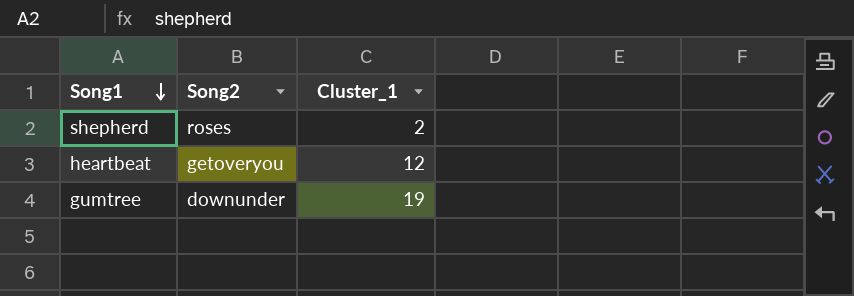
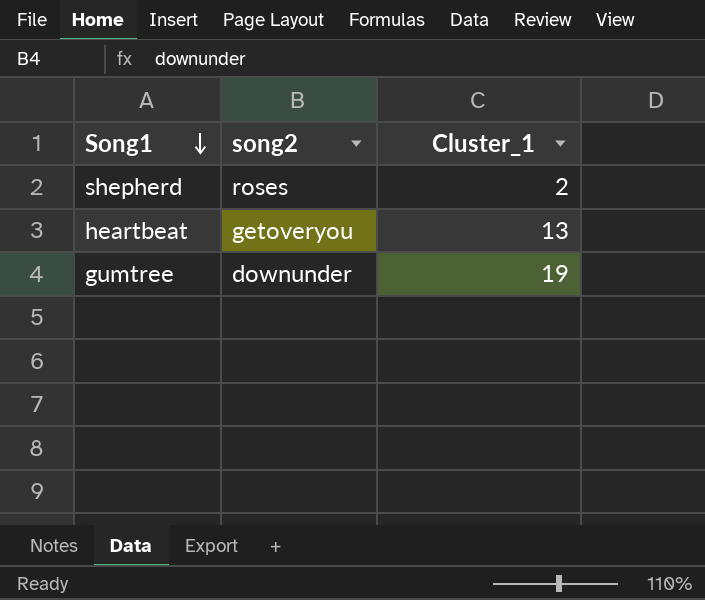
column name: Song2 -> song2
heartbeat | Cluster_1: 12 -> 13

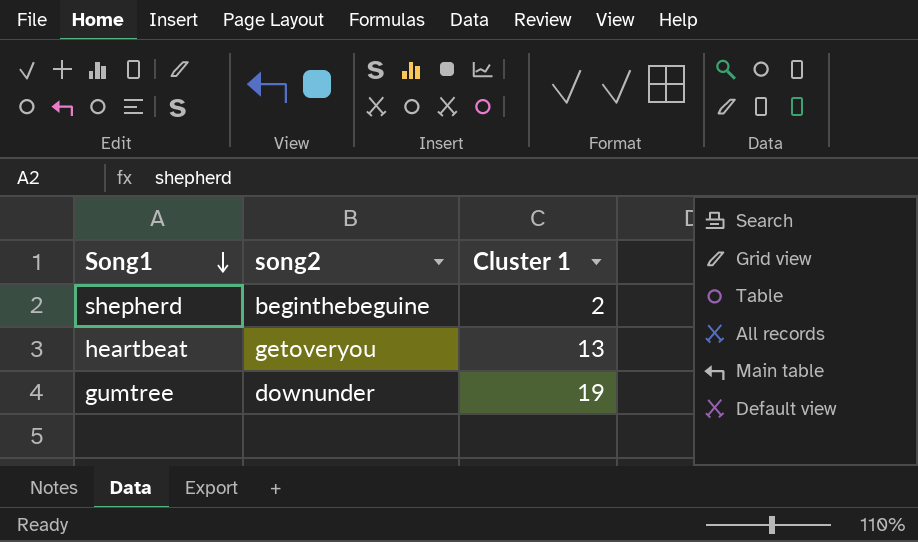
column name: Cluster_1 -> Cluster 1
shepherd | song2: roses -> beginthebeguine

